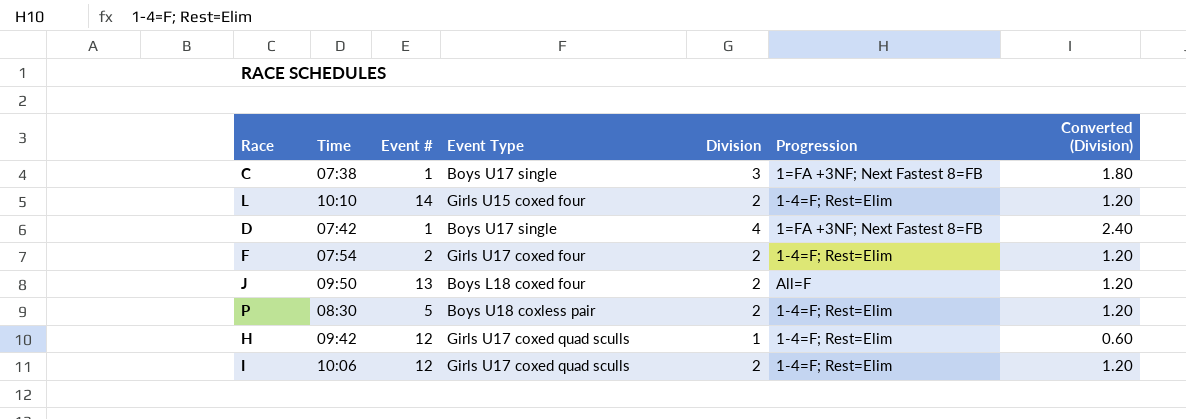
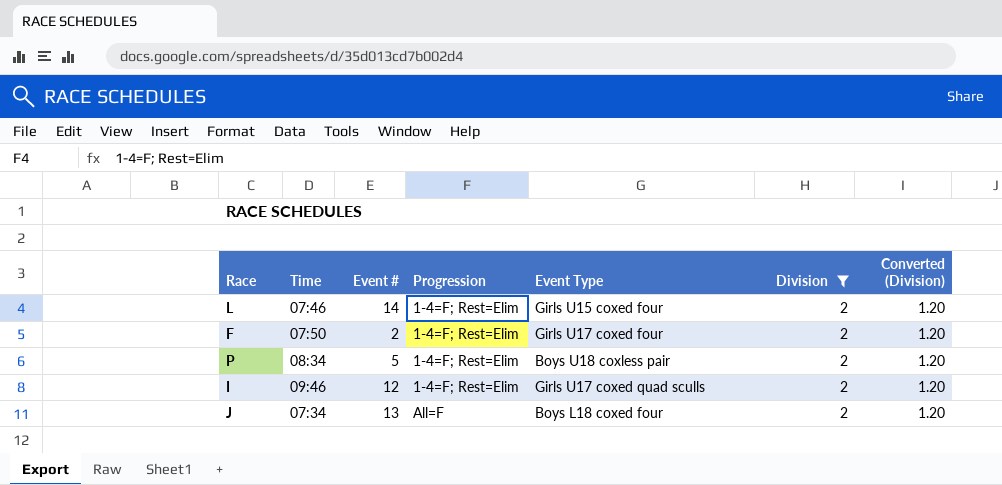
filter: none -> Division = 2
row order: none -> Progression ascending
column Progression | position: 6 -> 4
L | Time: 10:10 -> 07:46
F | Time: 07:54 -> 07:50
P | Time: 08:30 -> 08:34
I | Time: 10:06 -> 09:46
J | Time: 09:50 -> 07:34

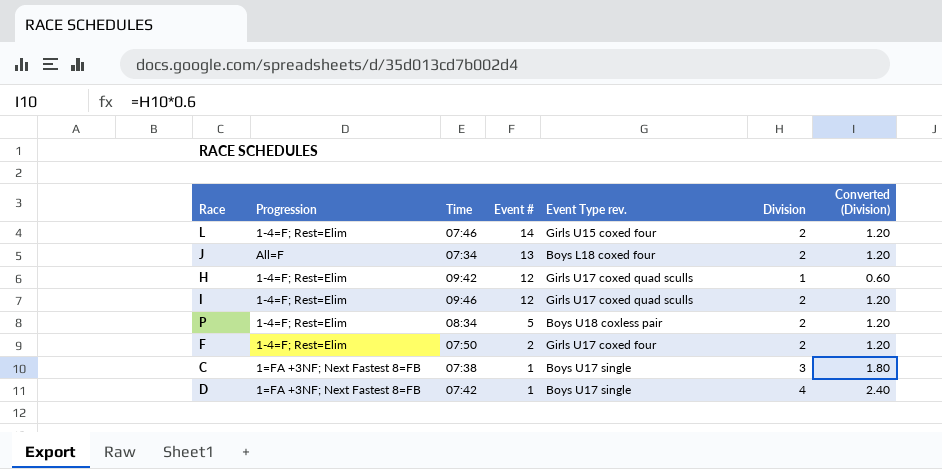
filter: Division = 2 -> none
row order: Progression ascending -> Event # descending
column Progression | position: 4 -> 2
column name: Event Type -> Event Type rev.

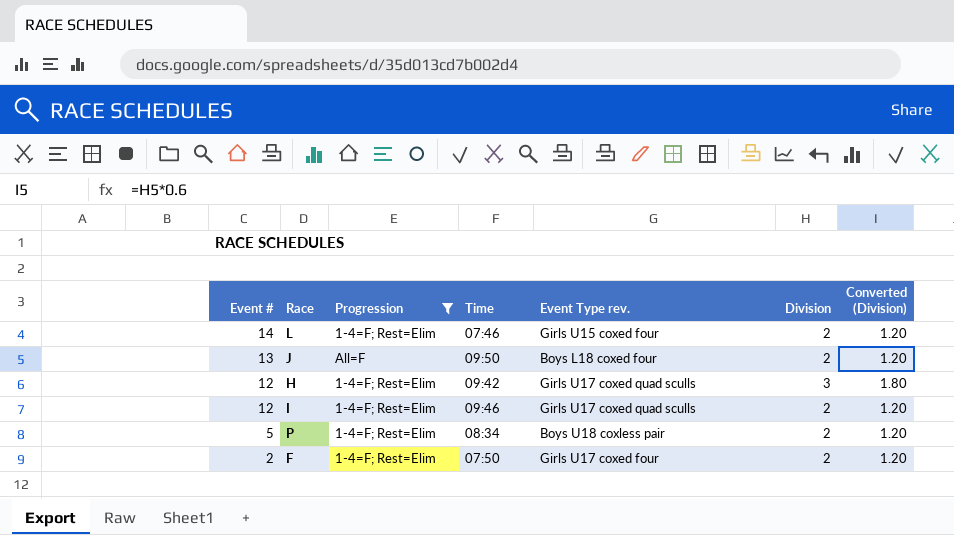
filter: none -> Progression != 1=FA +3NF; Next Fastest 8=FB
column Event # | position: 4 -> 1
J | Time: 07:34 -> 09:50
H | Division: 1 -> 3
H | Converted (Division): 0.60 -> 1.80

